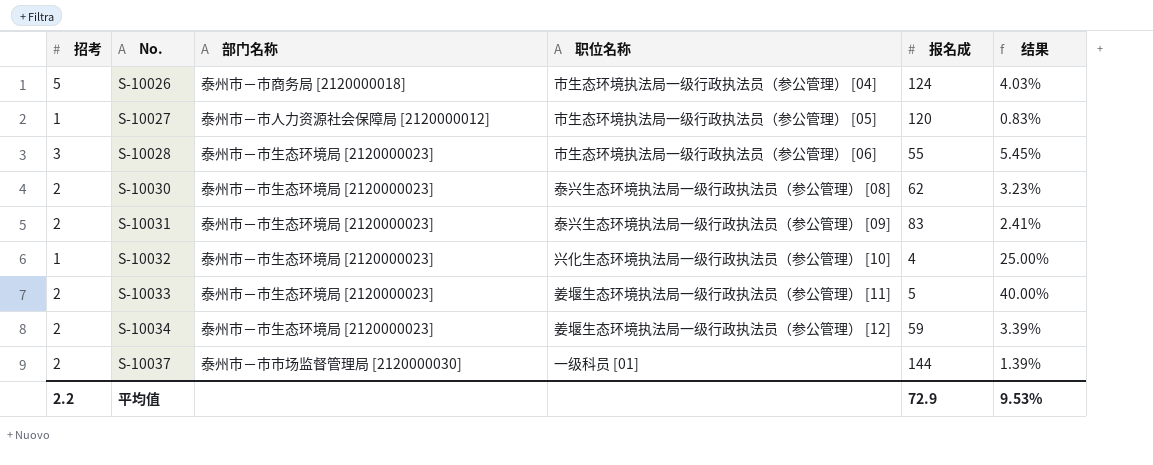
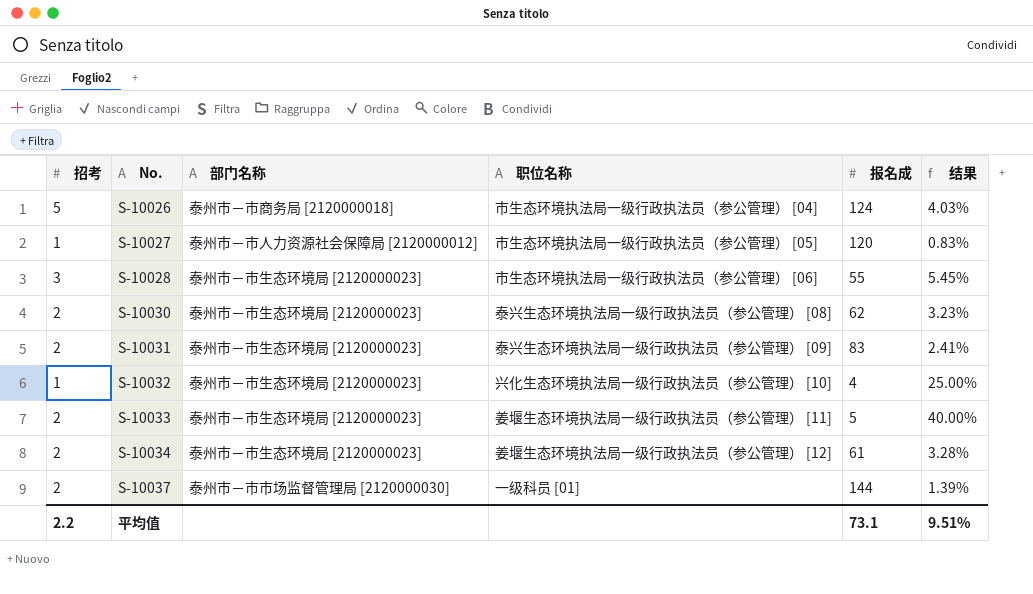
S-10034 | 报名成: 59 -> 61
S-10034 | 结果: 3.39% -> 3.28%
平均值 | 报名成: 72.9 -> 73.1
平均值 | 结果: 9.53% -> 9.51%

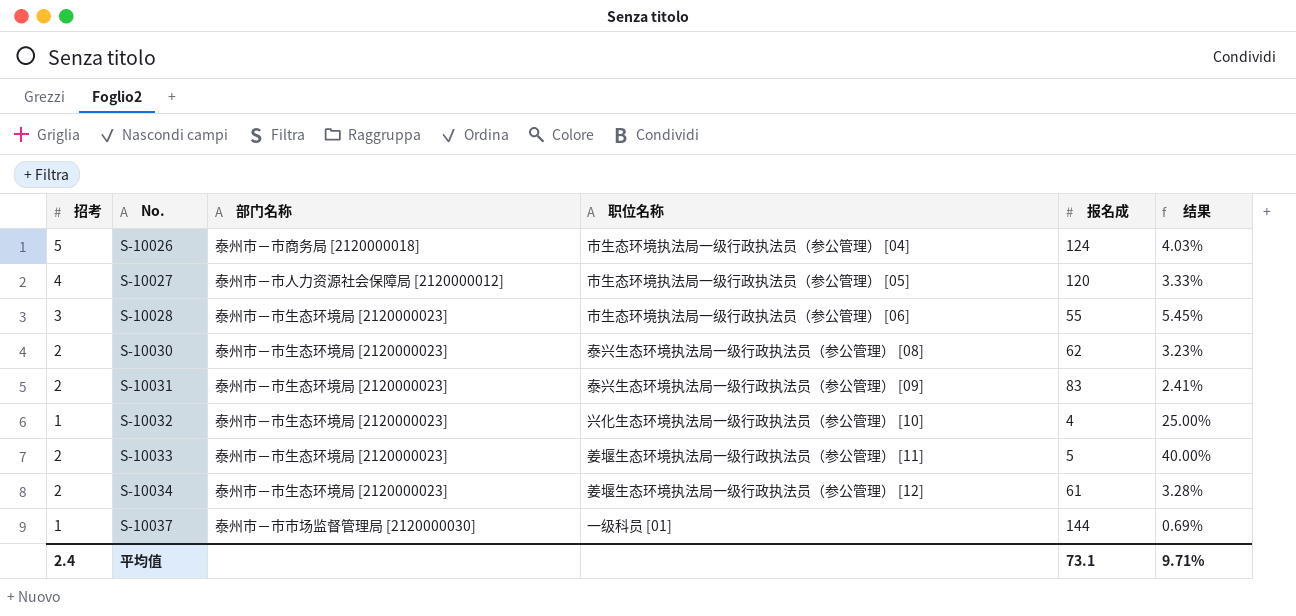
S-10027 | 招考: 1 -> 4
S-10027 | 结果: 0.83% -> 3.33%
S-10037 | 招考: 2 -> 1
S-10037 | 结果: 1.39% -> 0.69%
平均值 | 招考: 2.2 -> 2.4
平均值 | 结果: 9.51% -> 9.71%

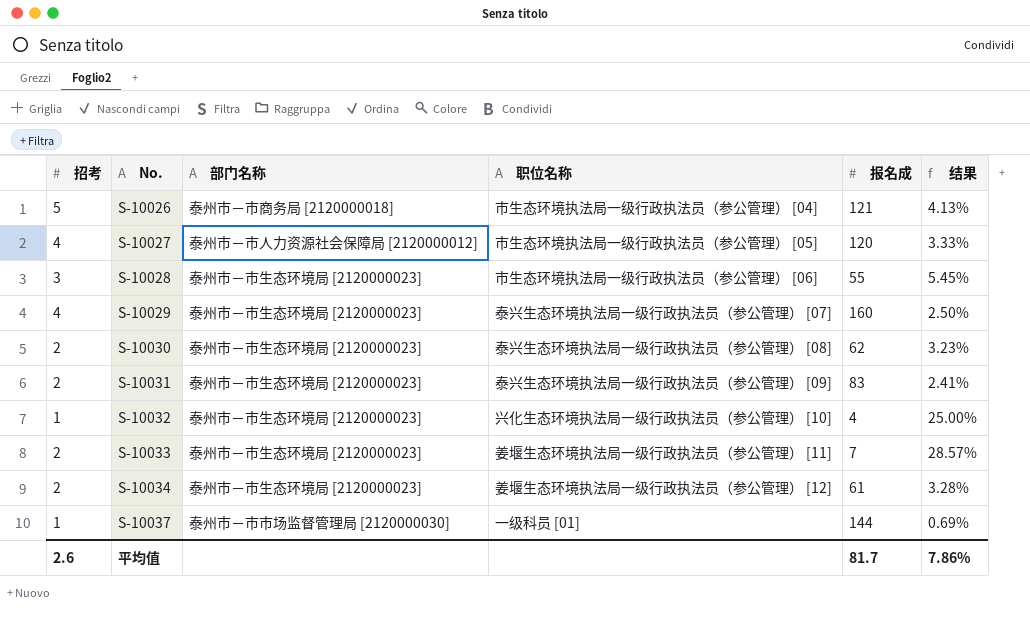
S-10026 | 报名成: 124 -> 121
S-10026 | 结果: 4.03% -> 4.13%
row S-10029: none -> 4 | 泰州市－市生态环境局 [2120000023] | 泰兴生态环境执法局一级行政执法员（参公管理） [07] | 160 | 2.50%
S-10033 | 报名成: 5 -> 7
S-10033 | 结果: 40.00% -> 28.57%
平均值 | 招考: 2.4 -> 2.6
平均值 | 报名成: 73.1 -> 81.7
平均值 | 结果: 9.71% -> 7.86%

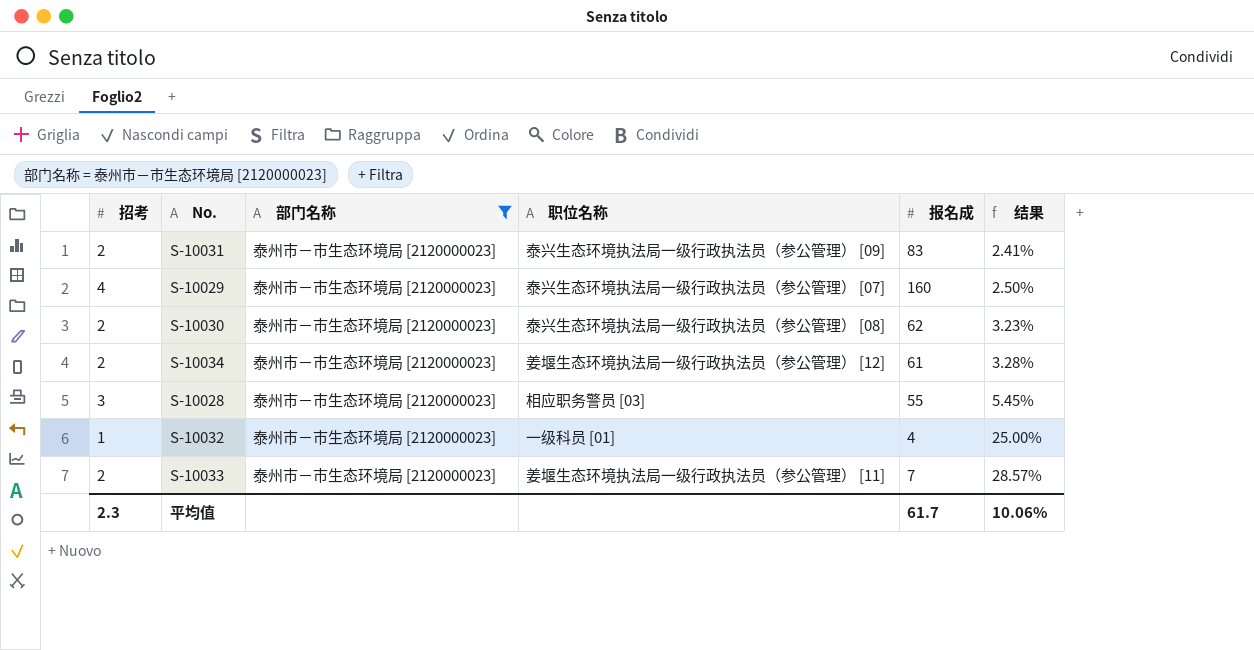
filter: none -> 部门名称 = 泰州市－市生态环境局 [2120000023]
row order: No. ascending -> 结果 ascending
S-10028 | 职位名称: 市生态环境执法局一级行政执法员（参公管理） [06] -> 相应职务警员 [03]
S-10032 | 职位名称: 兴化生态环境执法局一级行政执法员（参公管理） [10] -> 一级科员 [01]
平均值 | 招考: 2.6 -> 2.3
平均值 | 报名成: 81.7 -> 61.7
平均值 | 结果: 7.86% -> 10.06%

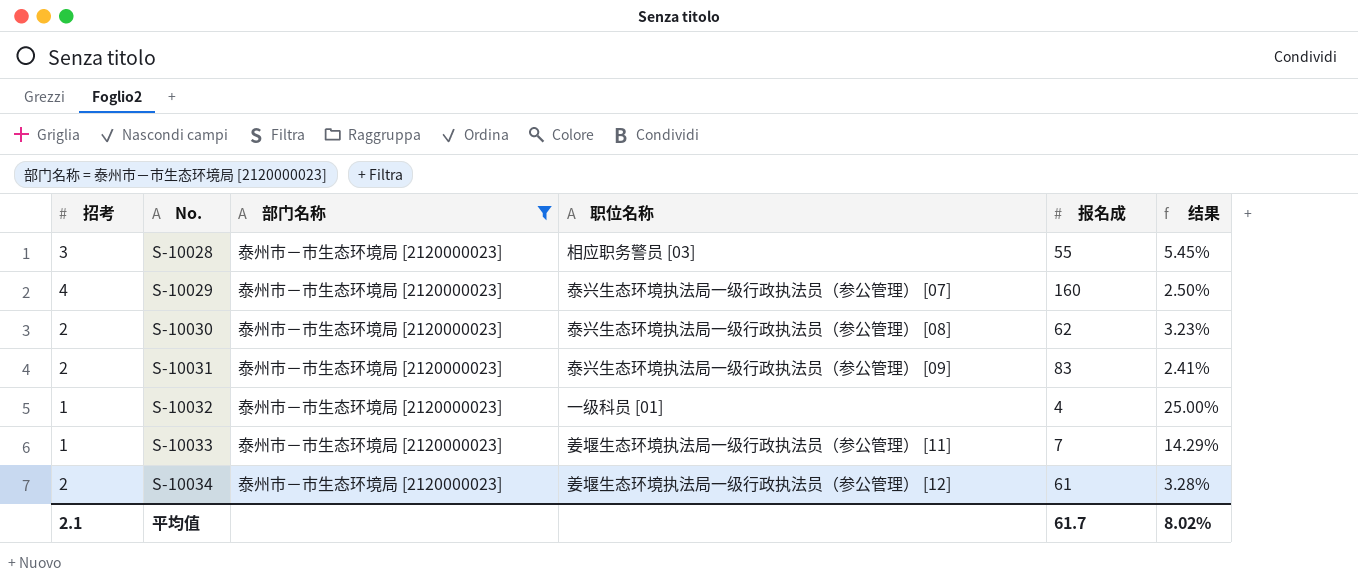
row order: 结果 ascending -> No. ascending
S-10033 | 招考: 2 -> 1
S-10033 | 结果: 28.57% -> 14.29%
平均值 | 招考: 2.3 -> 2.1
平均值 | 结果: 10.06% -> 8.02%

